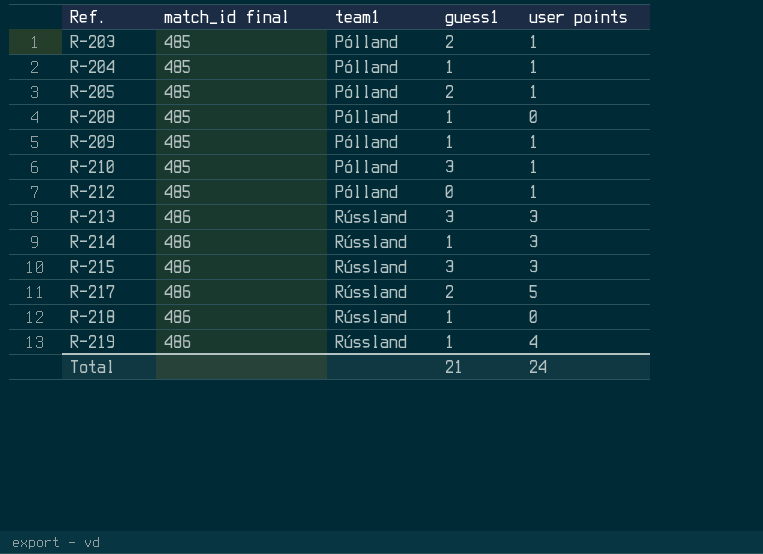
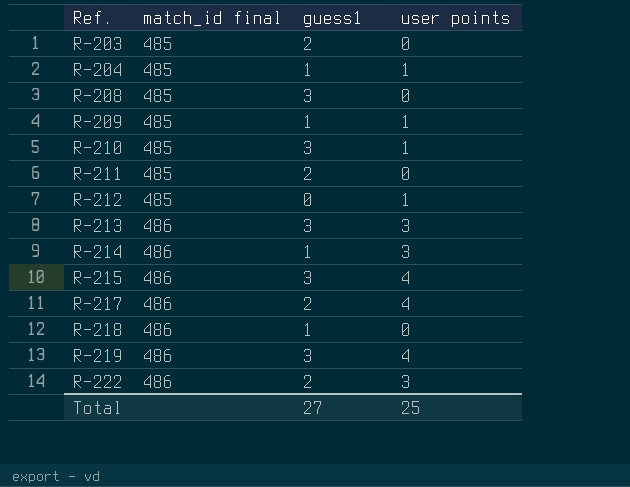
column team1 | position: 3 -> none
row R-205: 485 | Pólland | 2 | 1 -> none
R-203 | user points: 1 -> 0
R-208 | guess1: 1 -> 3
row R-211: none -> 485 | 2 | 0
R-215 | user points: 3 -> 4
R-217 | user points: 5 -> 4
R-219 | guess1: 1 -> 3
row R-222: none -> 486 | 2 | 3
Total | guess1: 21 -> 27
Total | user points: 24 -> 25

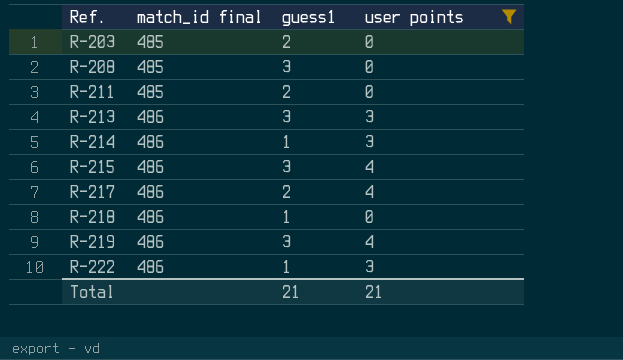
filter: none -> user points != 1
R-222 | guess1: 2 -> 1
Total | guess1: 27 -> 21
Total | user points: 25 -> 21

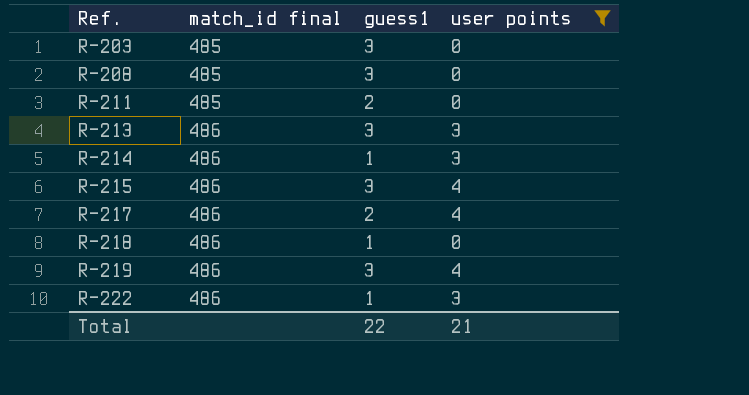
R-203 | guess1: 2 -> 3
Total | guess1: 21 -> 22

